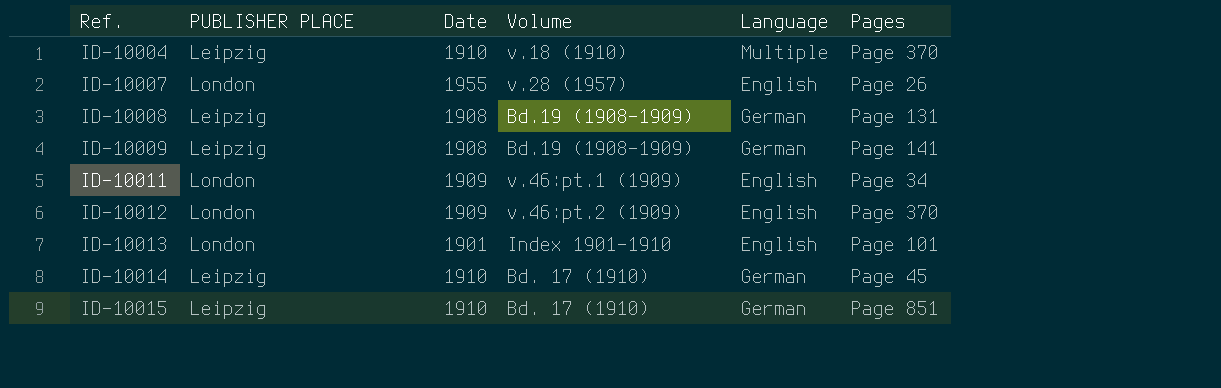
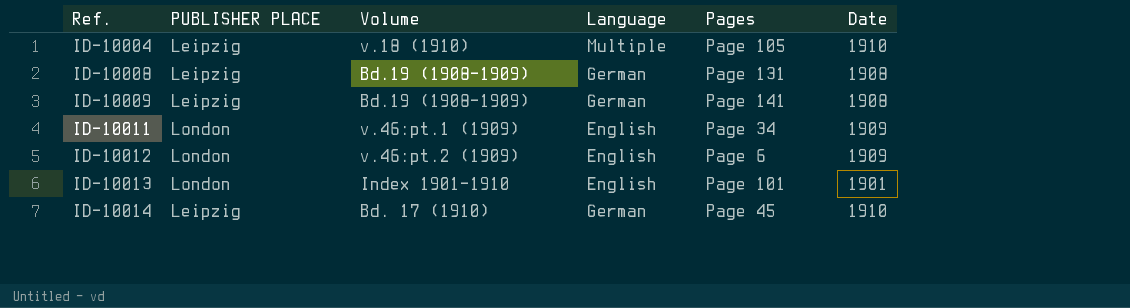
column Date | position: 3 -> 6
row ID-10007: London | 1955 | v.28 (1957) | English | Page 26 -> none
row ID-10015: Leipzig | 1910 | Bd. 17 (1910) | German | Page 851 -> none
ID-10004 | Pages: Page 370 -> Page 105
ID-10012 | Pages: Page 370 -> Page 6

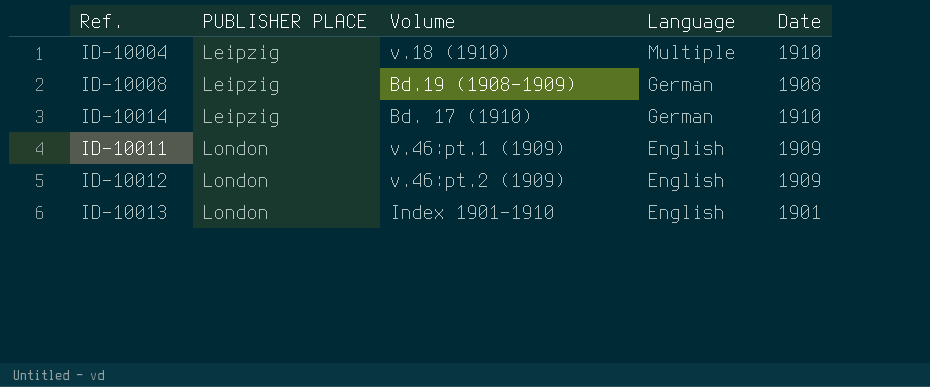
row order: Ref. ascending -> PUBLISHER PLACE ascending
column Pages | position: 5 -> none
row ID-10009: Leipzig | Bd.19 (1908-1909) | German | Page 141 | 1908 -> none

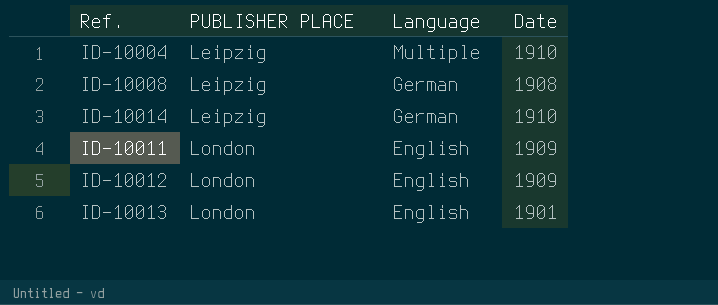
column Volume | position: 3 -> none

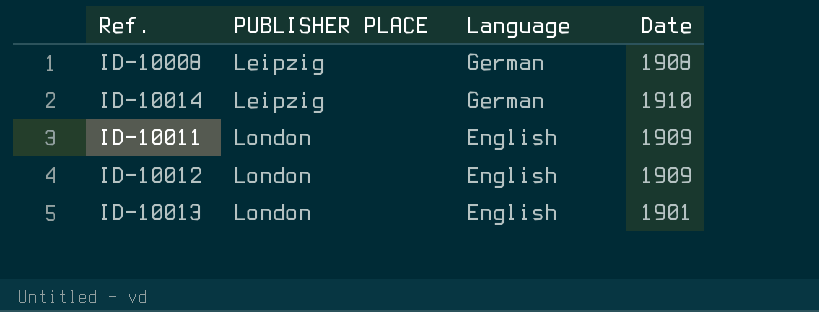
row ID-10004: Leipzig | Multiple | 1910 -> none

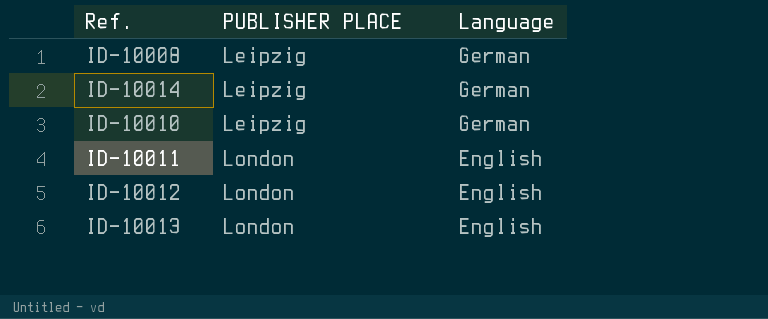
column Date | position: 4 -> none
row ID-10010: none -> Leipzig | German

